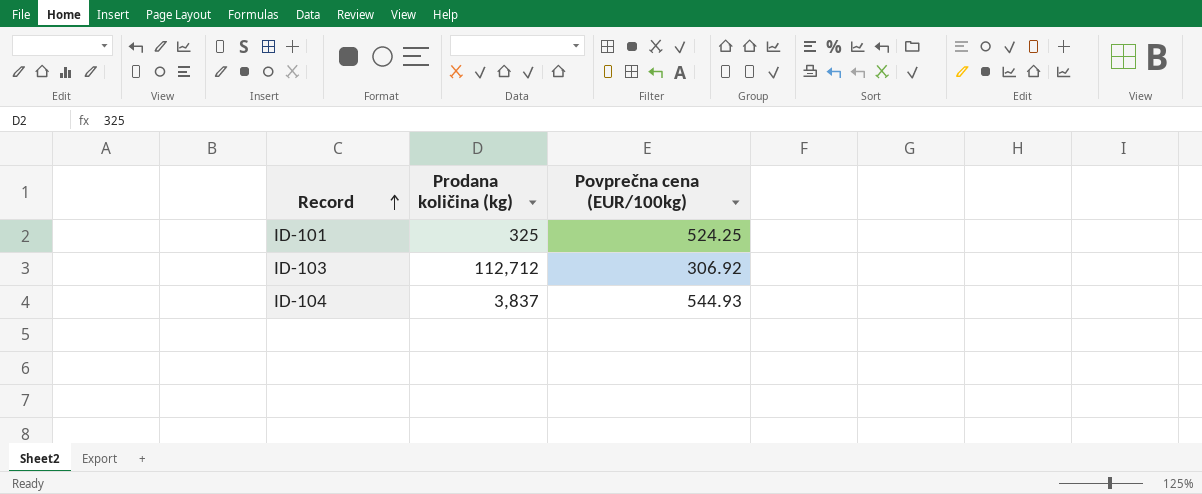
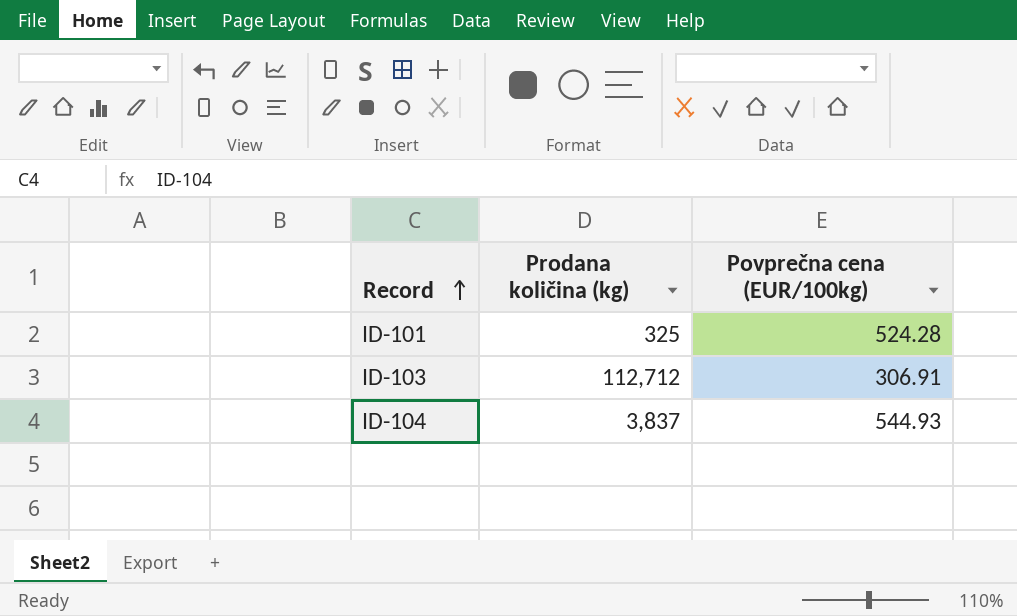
ID-101 | Povprečna cena (EUR/100kg): 524.25 -> 524.28
ID-103 | Povprečna cena (EUR/100kg): 306.92 -> 306.91

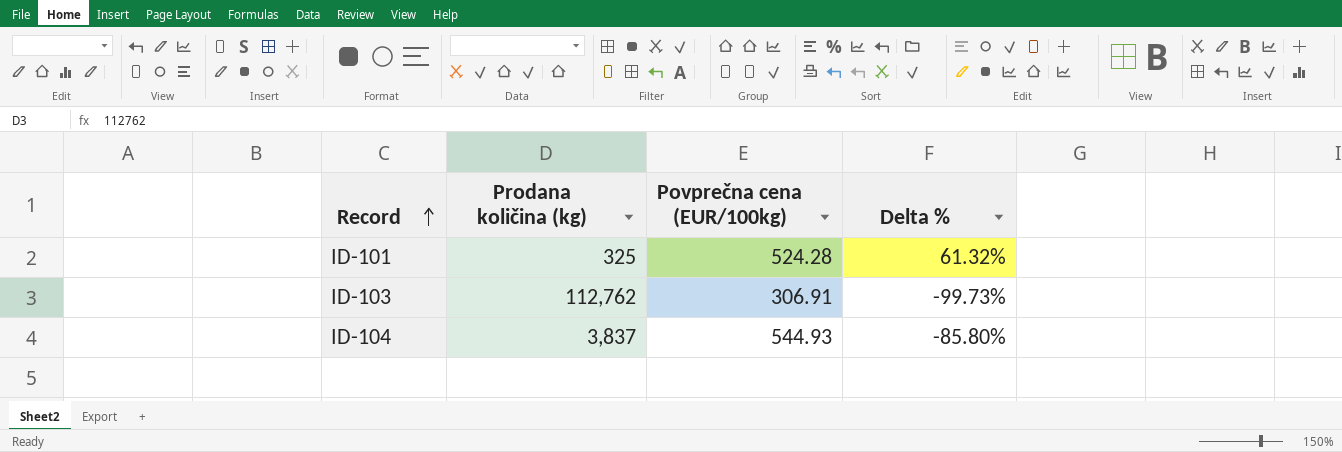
column Delta % | formula: none -> ([Povprečna cena (EUR/100kg)] - [Prodana količina (kg)]) / [Prodana količina (kg)]
ID-103 | Prodana količina (kg): 112,712 -> 112,762

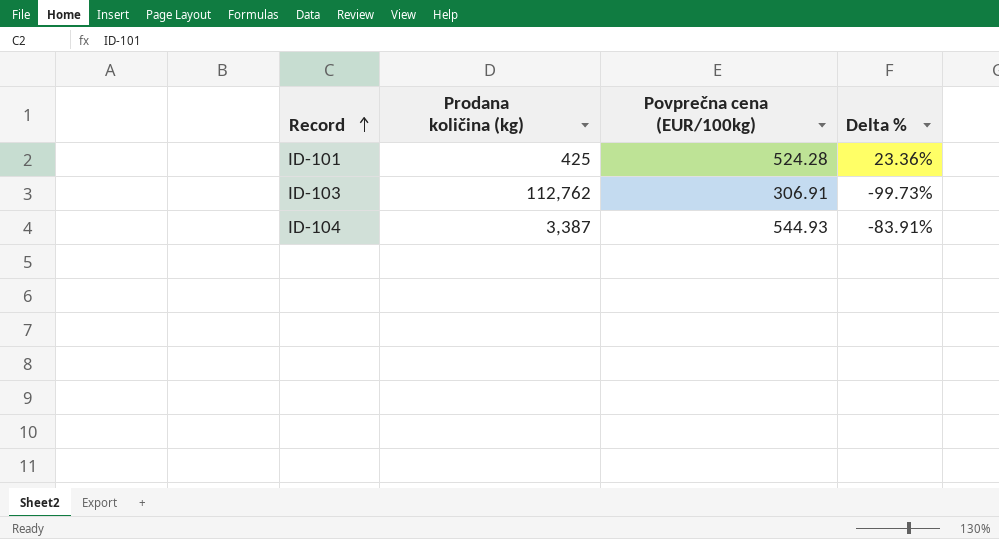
ID-101 | Prodana količina (kg): 325 -> 425
ID-101 | Delta %: 61.32% -> 23.36%
ID-104 | Prodana količina (kg): 3,837 -> 3,387
ID-104 | Delta %: -85.80% -> -83.91%

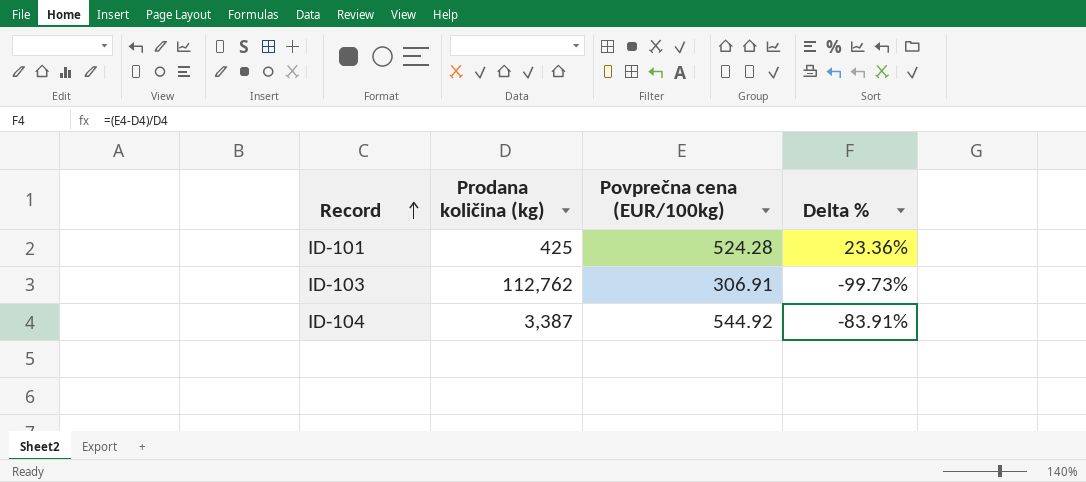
ID-104 | Povprečna cena (EUR/100kg): 544.93 -> 544.92

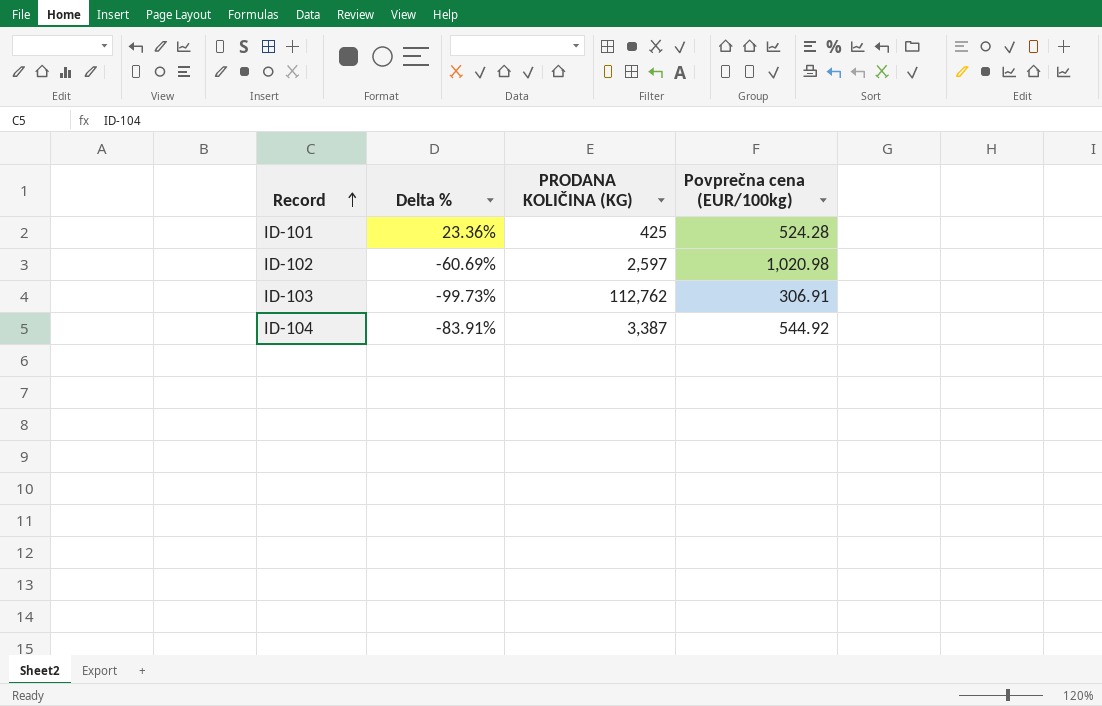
column Delta % | position: 4 -> 2
column name: Prodana količina (kg) -> PRODANA KOLIČINA (KG)
row ID-102: none -> -60.69% | 2,597 | 1,020.98

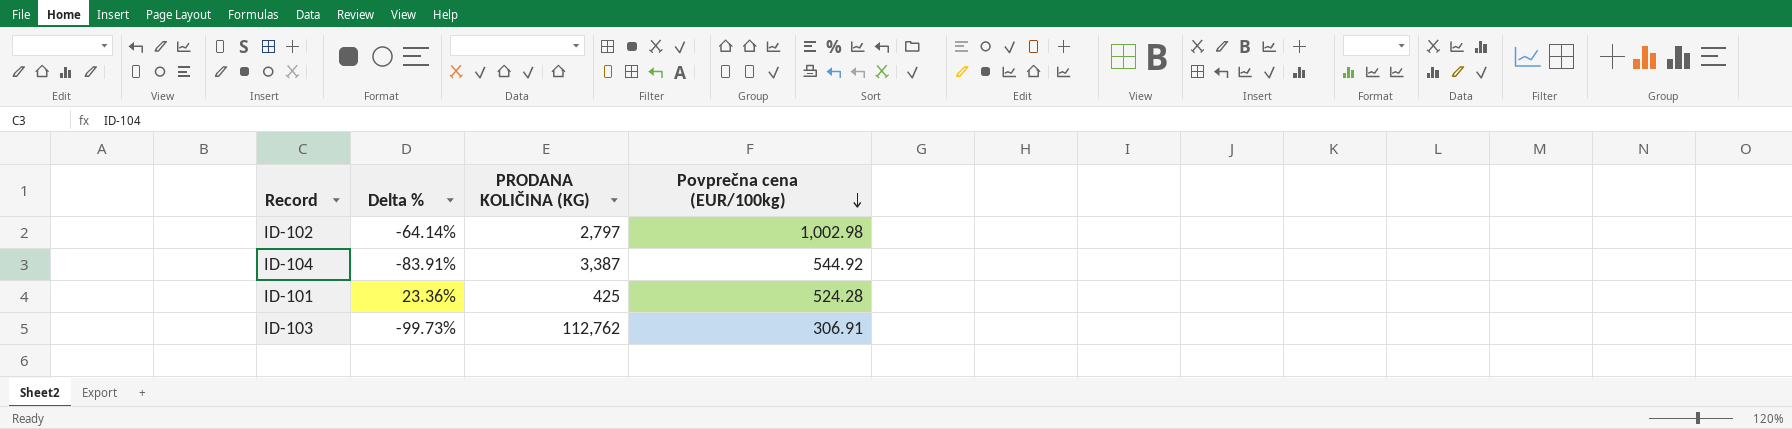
row order: Record ascending -> Povprečna cena (EUR/100kg) descending
ID-102 | Delta %: -60.69% -> -64.14%
ID-102 | PRODANA KOLIČINA (KG): 2,597 -> 2,797
ID-102 | Povprečna cena (EUR/100kg): 1,020.98 -> 1,002.98

